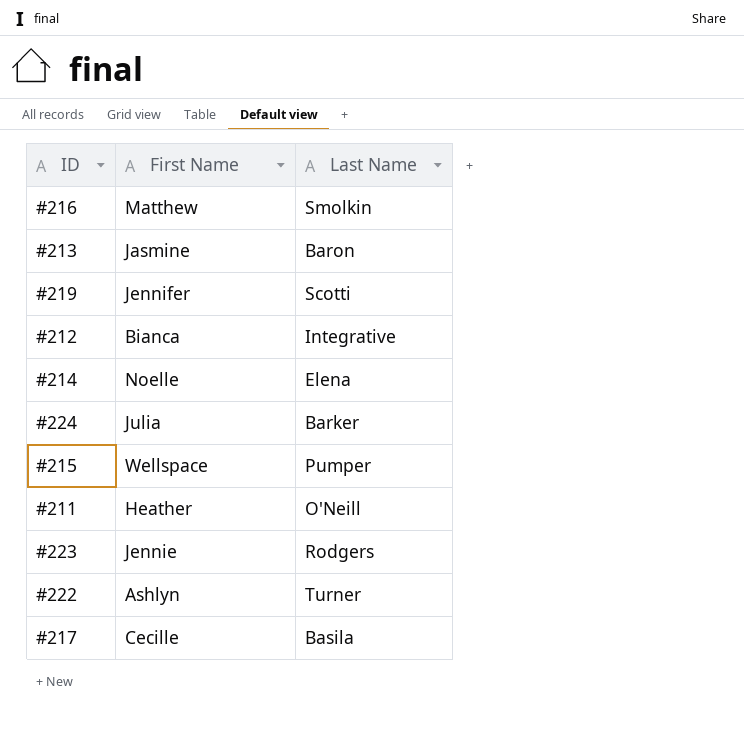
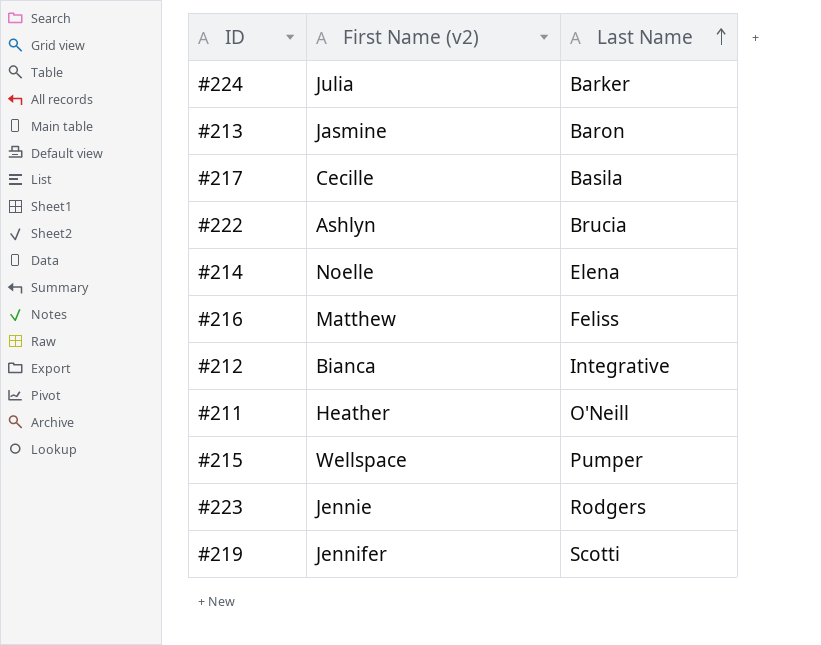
row order: none -> Last Name ascending
column name: First Name -> First Name (v2)
#222 | Last Name: Turner -> Brucia
#216 | Last Name: Smolkin -> Feliss

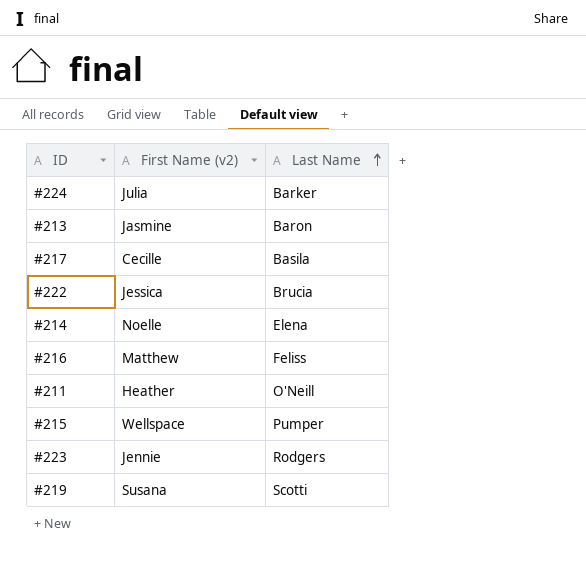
row #212: Bianca | Integrative -> none
#222 | First Name (v2): Ashlyn -> Jessica
#219 | First Name (v2): Jennifer -> Susana

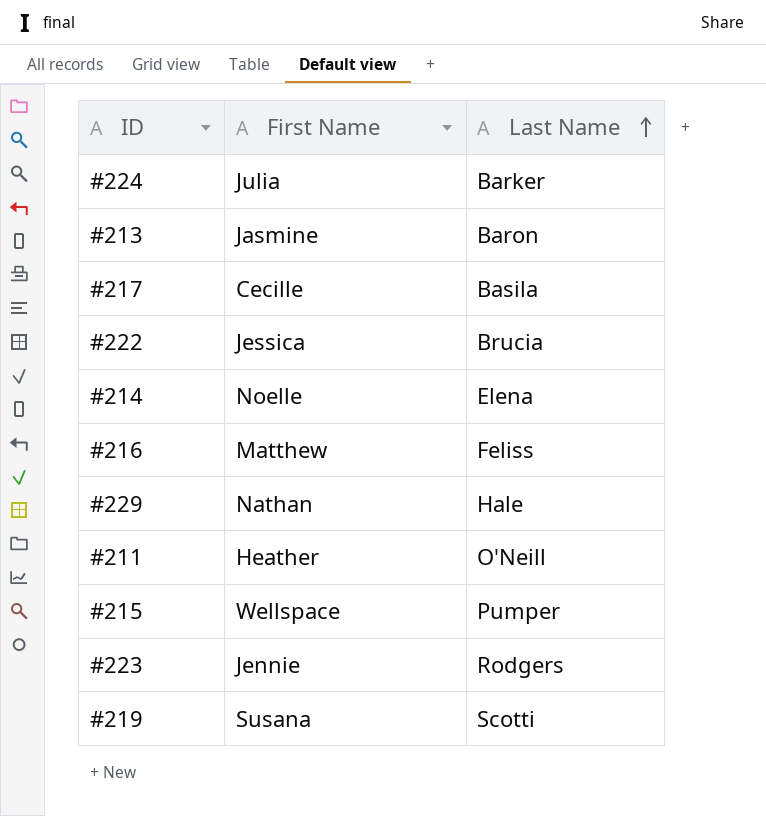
column name: First Name (v2) -> First Name
row #229: none -> Nathan | Hale

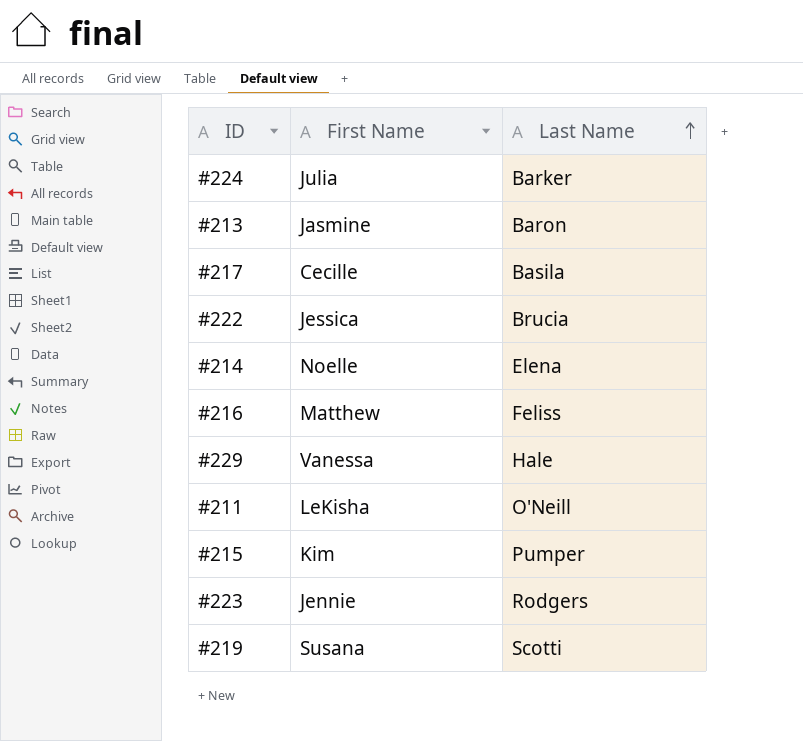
#229 | First Name: Nathan -> Vanessa
#211 | First Name: Heather -> LeKisha
#215 | First Name: Wellspace -> Kim

